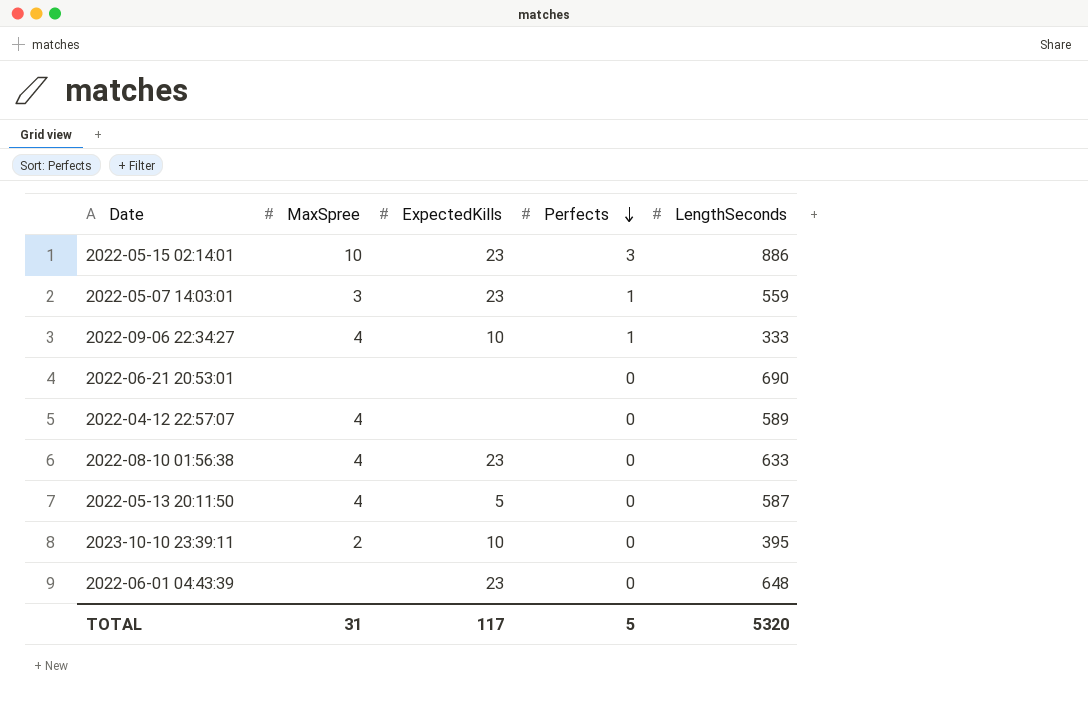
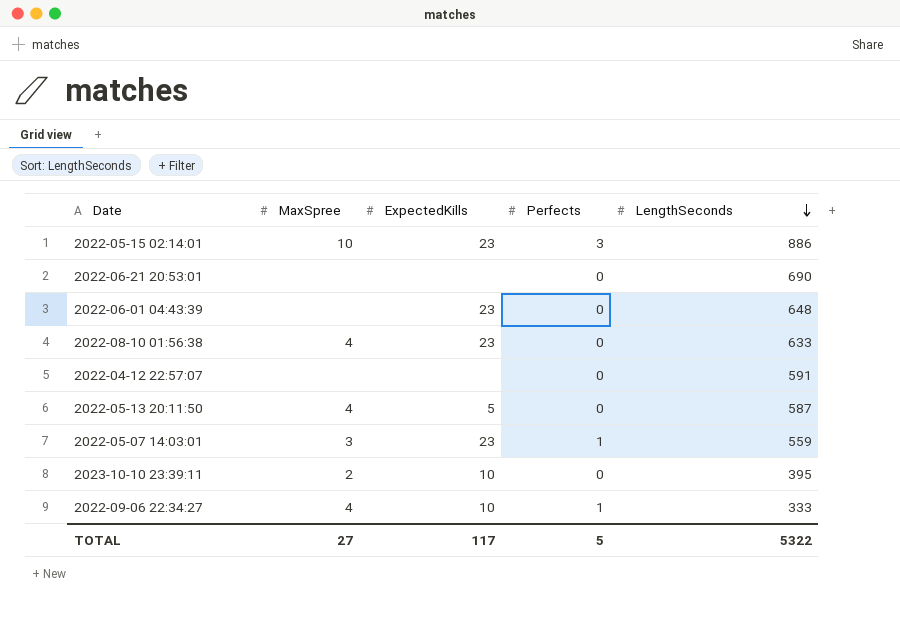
row order: Perfects descending -> LengthSeconds descending
2022-04-12 22:57:07 | MaxSpree: 4 -> none
2022-04-12 22:57:07 | LengthSeconds: 589 -> 591
TOTAL | MaxSpree: 31 -> 27
TOTAL | LengthSeconds: 5320 -> 5322

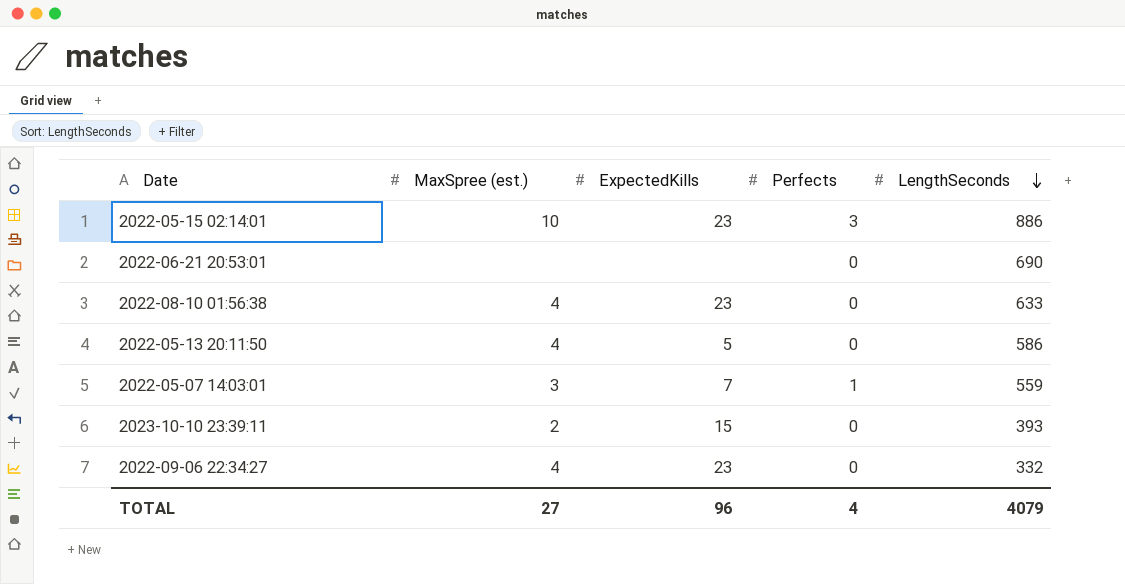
column name: MaxSpree -> MaxSpree (est.)
row 2022-06-01 04:43:39: none | 23 | 0 | 648 -> none
row 2022-04-12 22:57:07: none | none | 0 | 591 -> none
2022-05-13 20:11:50 | LengthSeconds: 587 -> 586
2022-05-07 14:03:01 | ExpectedKills: 23 -> 7
2023-10-10 23:39:11 | ExpectedKills: 10 -> 15
2023-10-10 23:39:11 | LengthSeconds: 395 -> 393
2022-09-06 22:34:27 | ExpectedKills: 10 -> 23
2022-09-06 22:34:27 | Perfects: 1 -> 0
2022-09-06 22:34:27 | LengthSeconds: 333 -> 332
TOTAL | ExpectedKills: 117 -> 96
TOTAL | Perfects: 5 -> 4
TOTAL | LengthSeconds: 5322 -> 4079

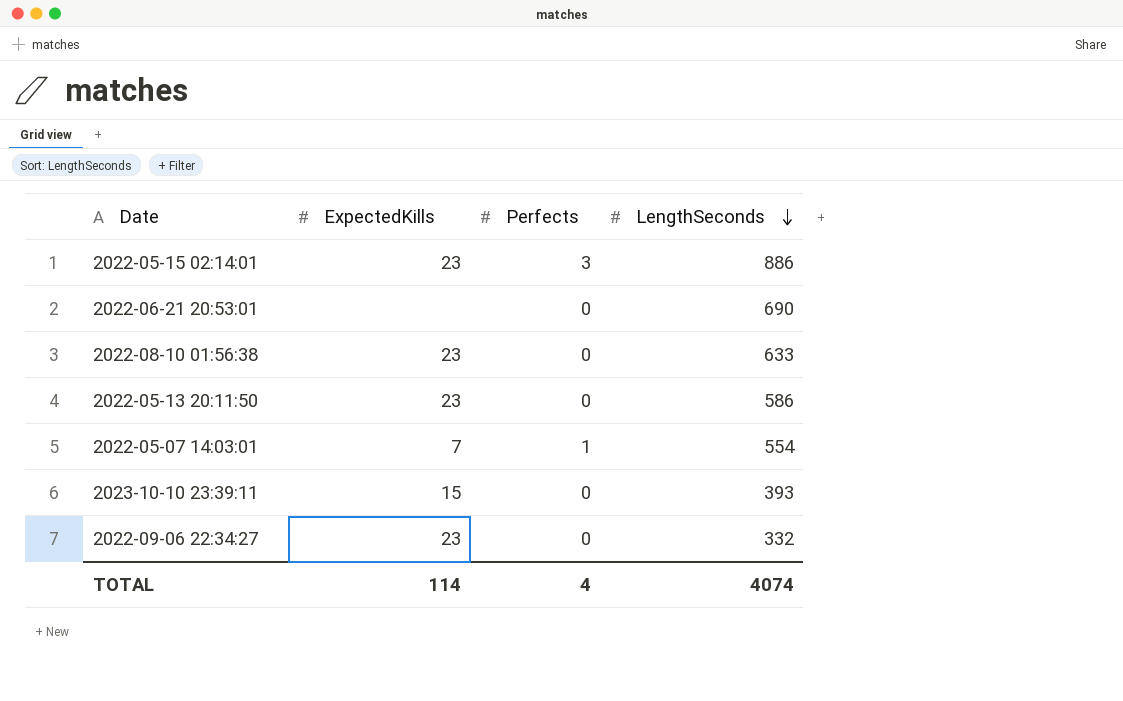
column MaxSpree (est.) | position: 2 -> none
2022-05-13 20:11:50 | ExpectedKills: 5 -> 23
2022-05-07 14:03:01 | LengthSeconds: 559 -> 554
TOTAL | ExpectedKills: 96 -> 114
TOTAL | LengthSeconds: 4079 -> 4074

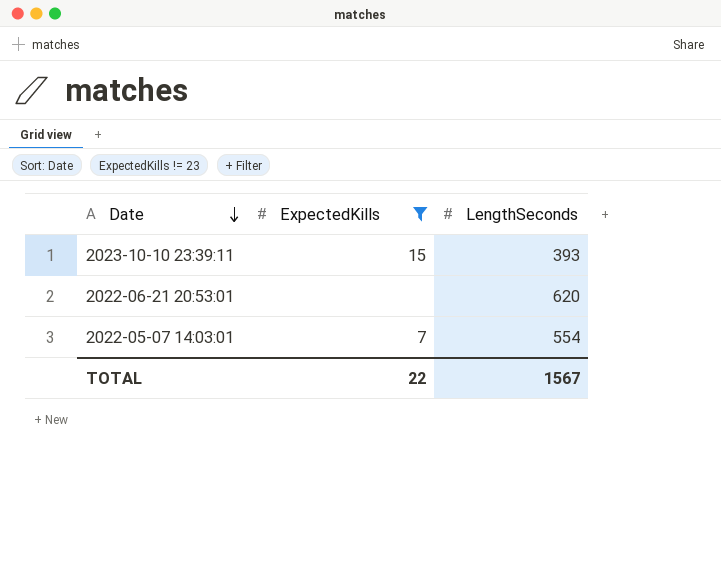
filter: none -> ExpectedKills != 23
row order: LengthSeconds descending -> Date descending
column Perfects | position: 3 -> none
2022-06-21 20:53:01 | LengthSeconds: 690 -> 620
TOTAL | ExpectedKills: 114 -> 22
TOTAL | LengthSeconds: 4074 -> 1567

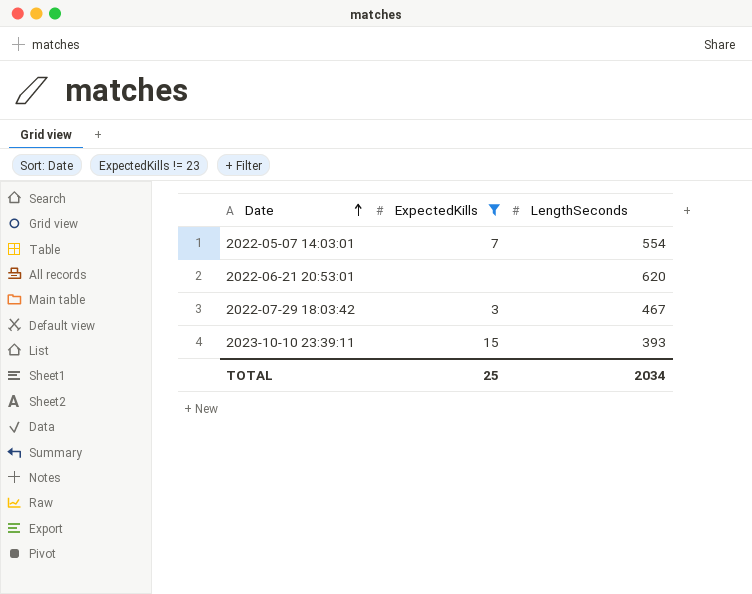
row order: Date descending -> Date ascending
row 2022-07-29 18:03:42: none -> 3 | 467
TOTAL | ExpectedKills: 22 -> 25
TOTAL | LengthSeconds: 1567 -> 2034

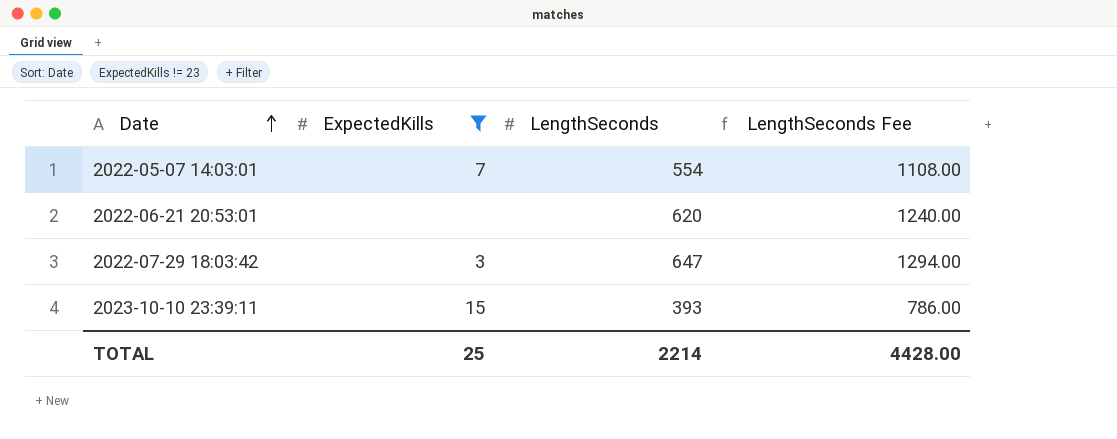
column LengthSeconds Fee | formula: none -> [LengthSeconds] * 2
2022-07-29 18:03:42 | LengthSeconds: 467 -> 647
TOTAL | LengthSeconds: 2034 -> 2214

